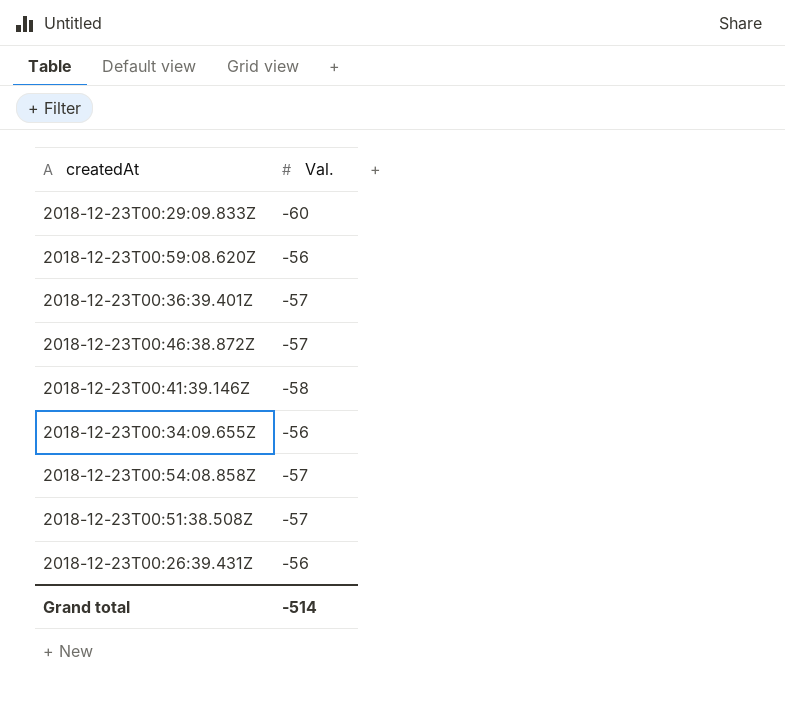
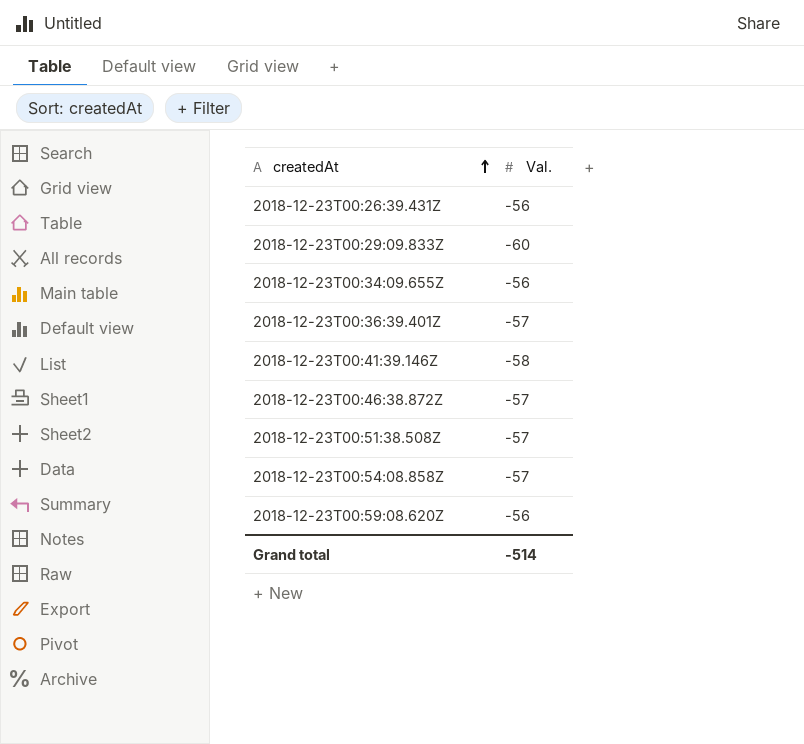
row order: none -> createdAt ascending

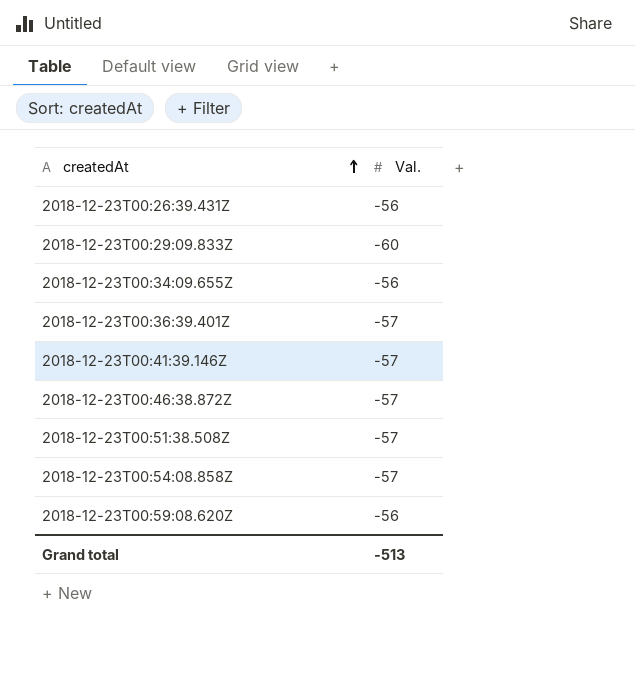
2018-12-23T00:41:39.146Z | Val.: -58 -> -57
Grand total | Val.: -514 -> -513

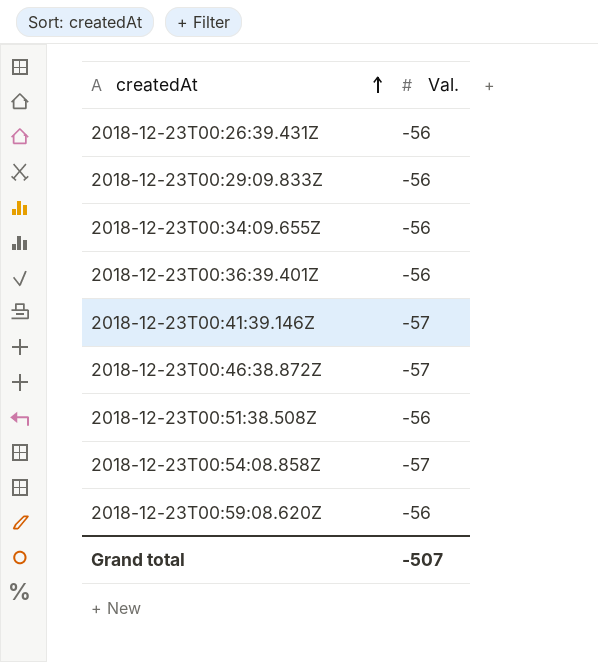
2018-12-23T00:29:09.833Z | Val.: -60 -> -56
2018-12-23T00:36:39.401Z | Val.: -57 -> -56
2018-12-23T00:51:38.508Z | Val.: -57 -> -56
Grand total | Val.: -513 -> -507

